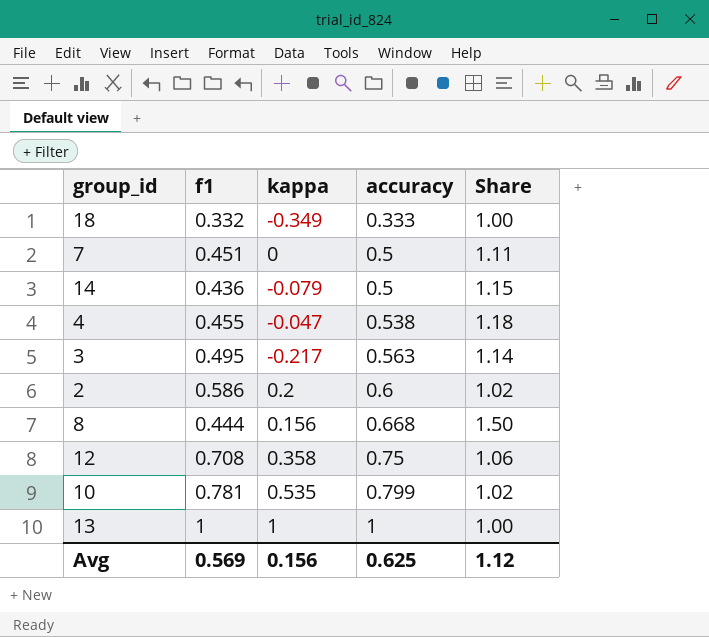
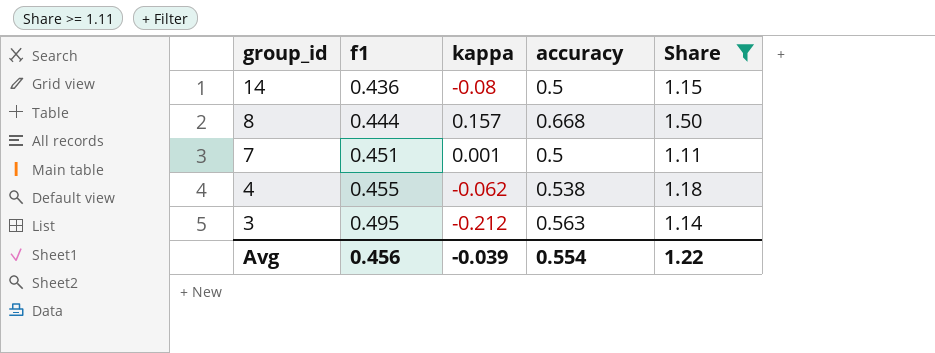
filter: none -> Share >= 1.11
row order: accuracy ascending -> group_id descending
14 | kappa: -0.079 -> -0.08
8 | kappa: 0.156 -> 0.157
7 | kappa: 0 -> 0.001
4 | kappa: -0.047 -> -0.062
3 | kappa: -0.217 -> -0.212
Avg | f1: 0.569 -> 0.456
Avg | kappa: 0.156 -> -0.039
Avg | accuracy: 0.625 -> 0.554
Avg | Share: 1.12 -> 1.22

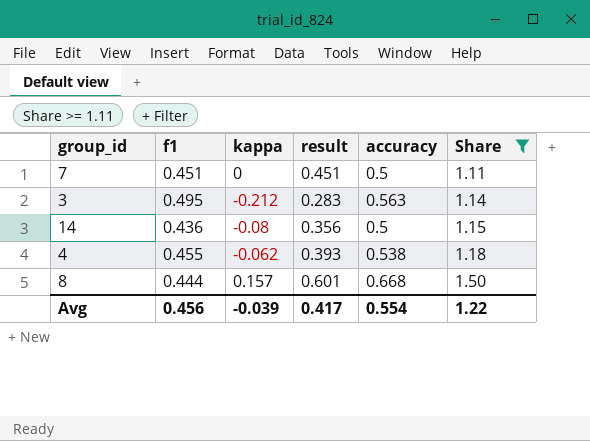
row order: group_id descending -> Share ascending
column result | formula: none -> [f1] + [kappa]
7 | kappa: 0.001 -> 0

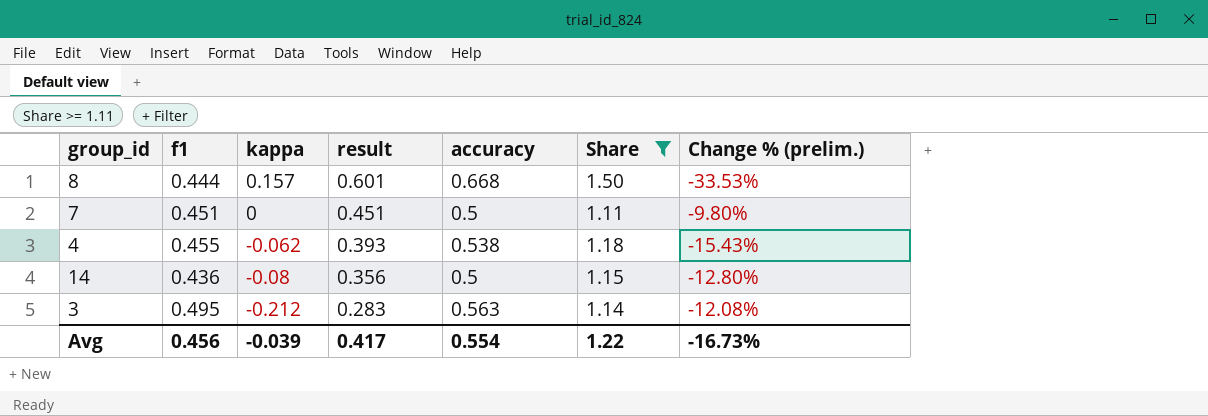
row order: Share ascending -> kappa descending
column Change % (prelim.) | formula: none -> ([f1] - [accuracy]) / [accuracy]

